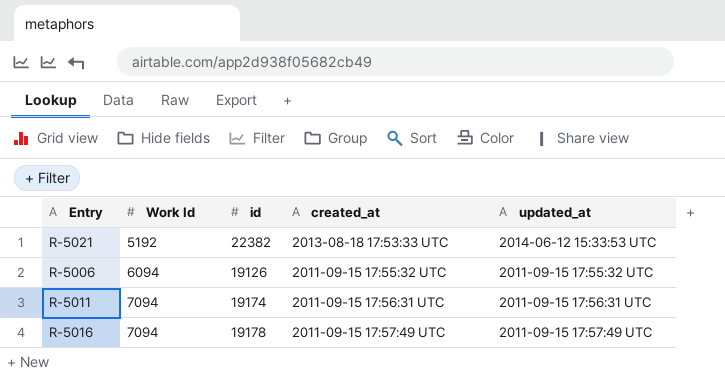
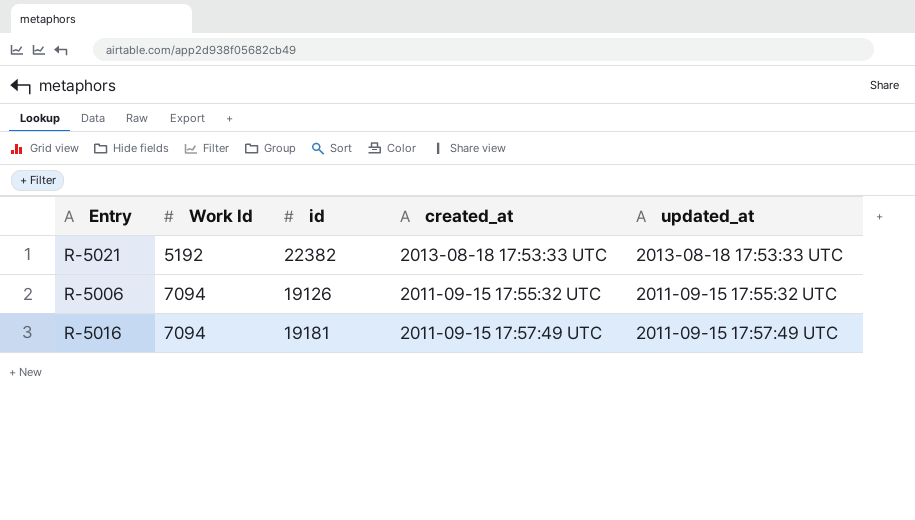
row R-5011: 7094 | 19174 | 2011-09-15 17:56:31 UTC | 2011-09-15 17:56:31 UTC -> none
R-5021 | updated_at: 2014-06-12 15:33:53 UTC -> 2013-08-18 17:53:33 UTC
R-5006 | Work Id: 6094 -> 7094
R-5016 | id: 19178 -> 19181

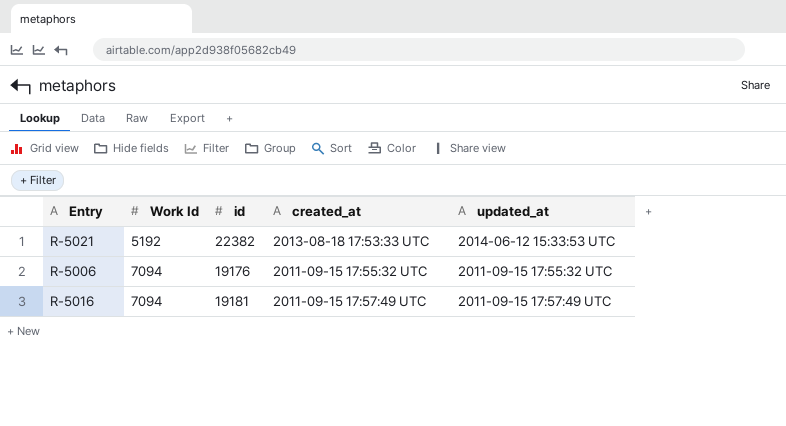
R-5021 | updated_at: 2013-08-18 17:53:33 UTC -> 2014-06-12 15:33:53 UTC
R-5006 | id: 19126 -> 19176

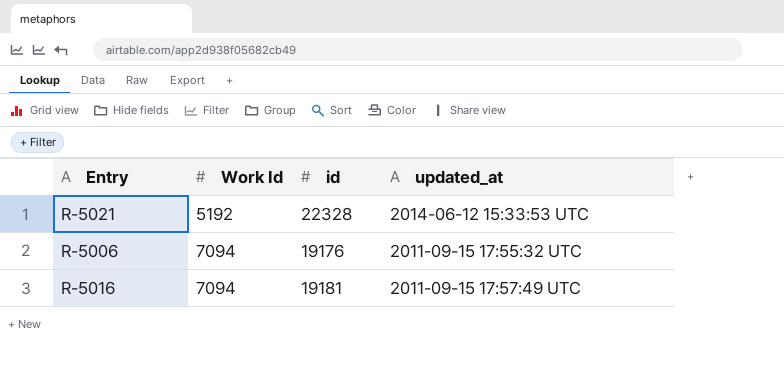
column created_at | position: 4 -> none
R-5021 | id: 22382 -> 22328

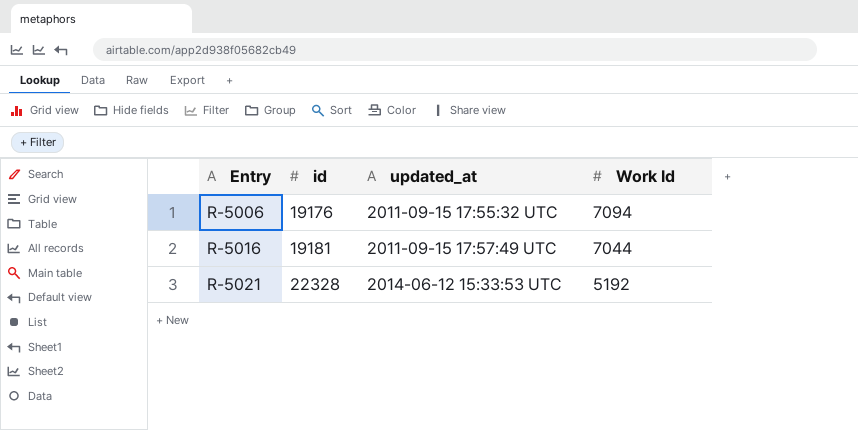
row order: Work Id ascending -> Entry ascending
column Work Id | position: 2 -> 4
R-5016 | Work Id: 7094 -> 7044

